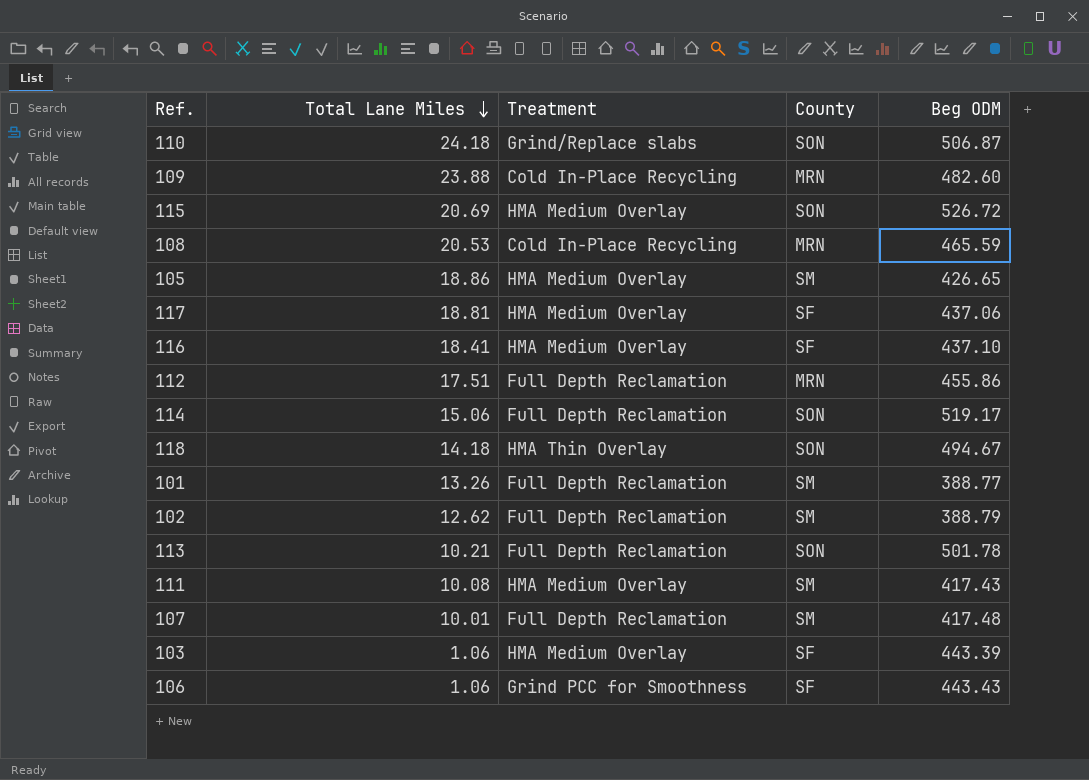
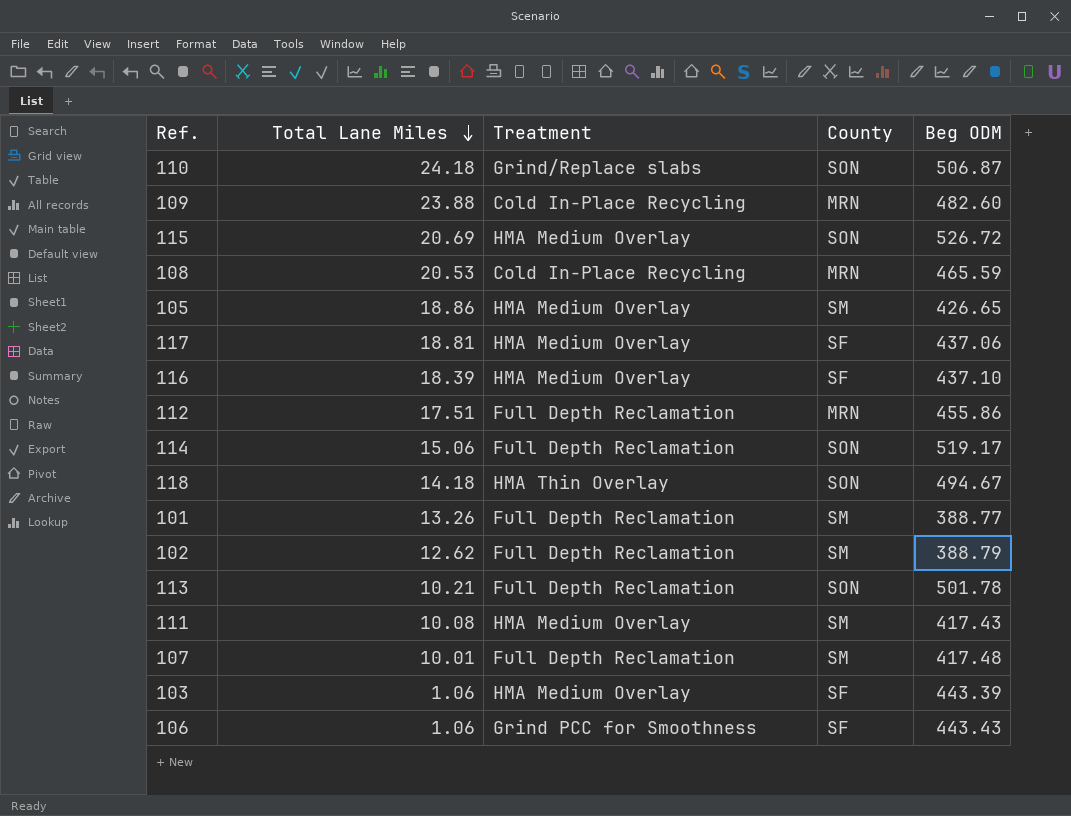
116 | Total Lane Miles: 18.41 -> 18.39

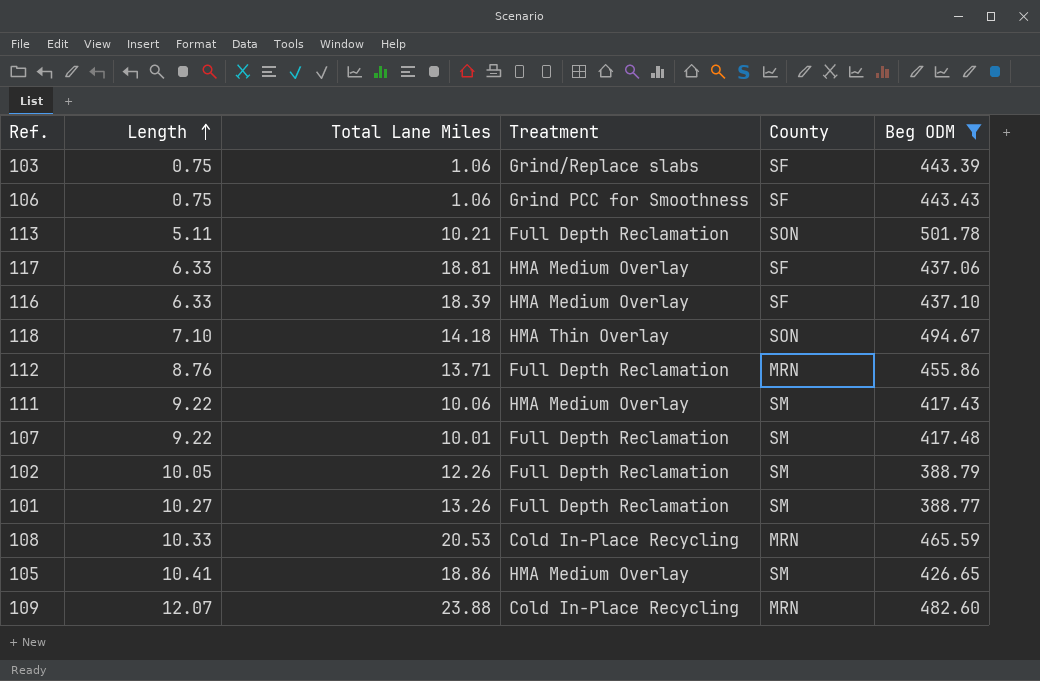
filter: none -> Beg ODM <= 501.78
row order: Total Lane Miles descending -> Length ascending
column Length | position: none -> 2
103 | Treatment: HMA Medium Overlay -> Grind/Replace slabs
112 | Total Lane Miles: 17.51 -> 13.71
111 | Total Lane Miles: 10.08 -> 10.06
102 | Total Lane Miles: 12.62 -> 12.26

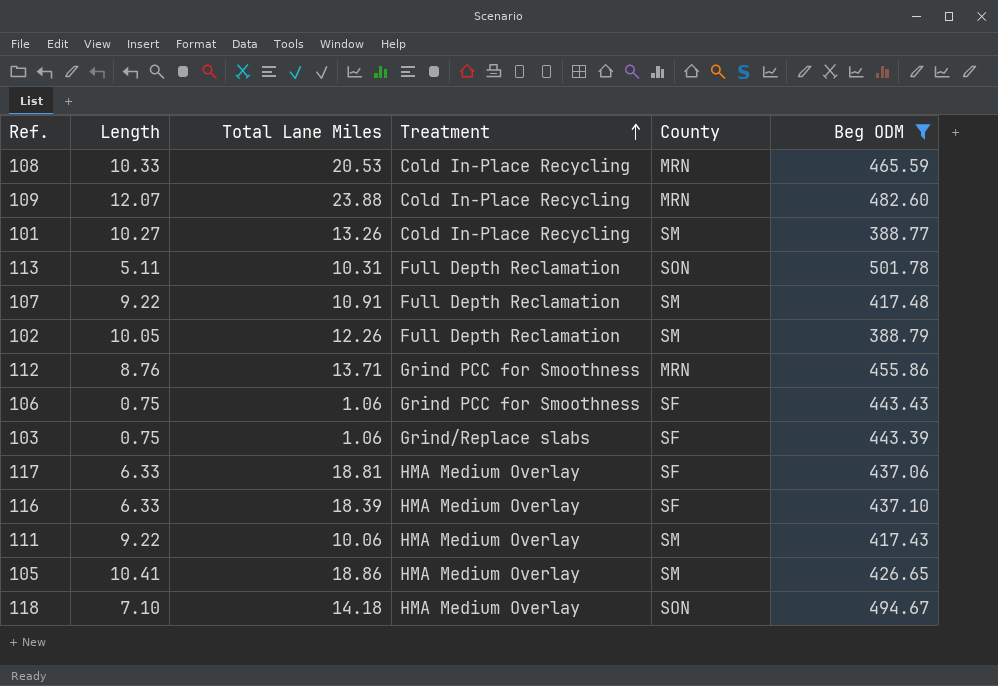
row order: Length ascending -> Treatment ascending
101 | Treatment: Full Depth Reclamation -> Cold In-Place Recycling
113 | Total Lane Miles: 10.21 -> 10.31
107 | Total Lane Miles: 10.01 -> 10.91
112 | Treatment: Full Depth Reclamation -> Grind PCC for Smoothness
118 | Treatment: HMA Thin Overlay -> HMA Medium Overlay

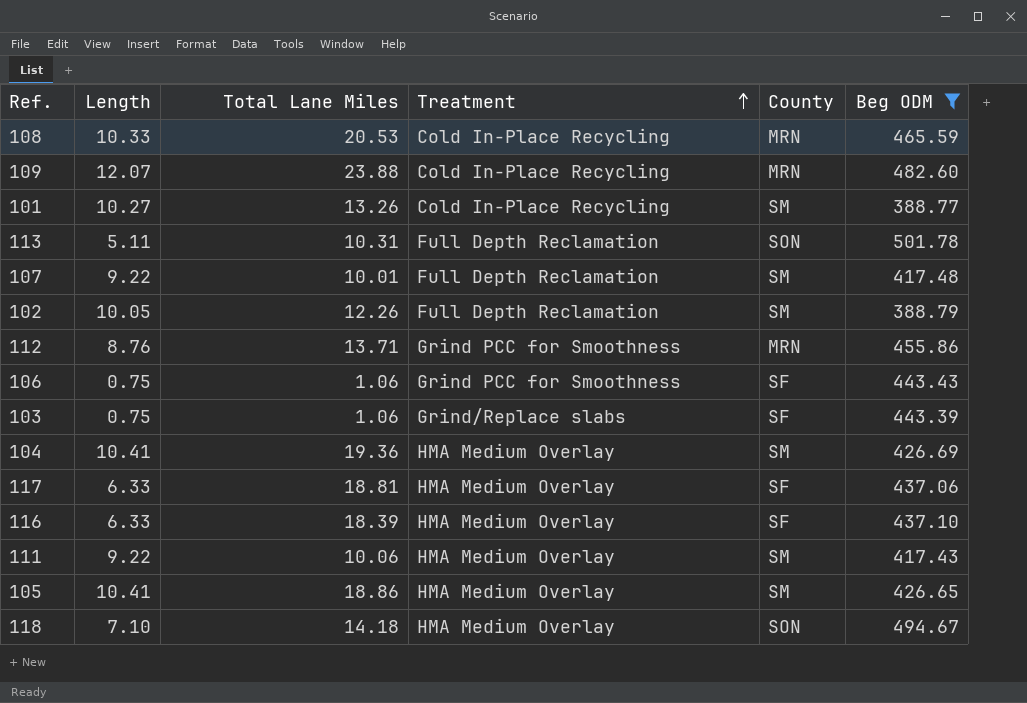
107 | Total Lane Miles: 10.91 -> 10.01
row 104: none -> 10.41 | 19.36 | HMA Medium Overlay | SM | 426.69

